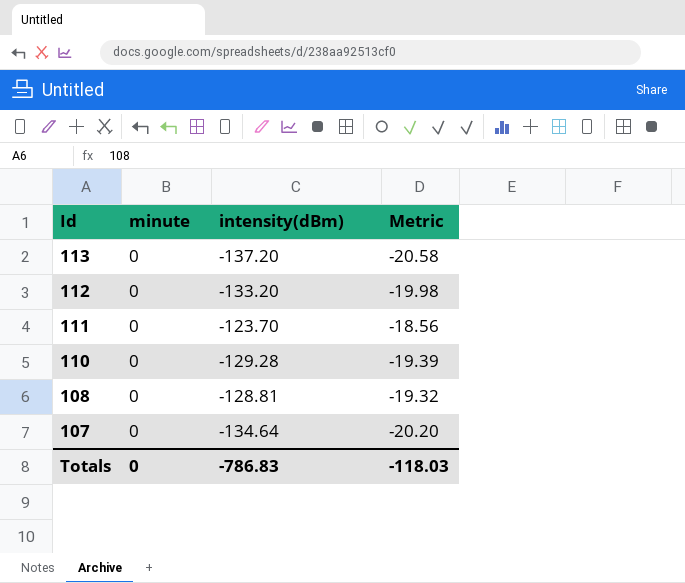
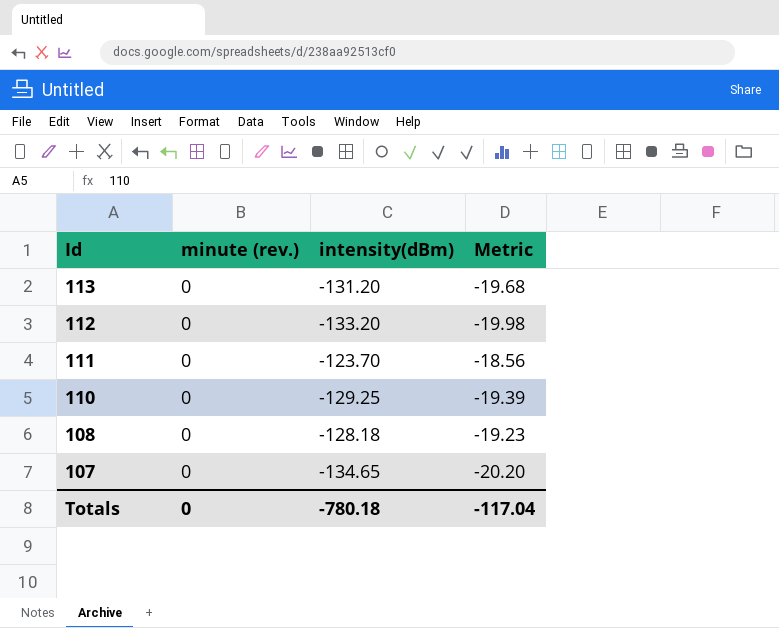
column name: minute -> minute (rev.)
113 | intensity(dBm): -137.20 -> -131.20
113 | Metric: -20.58 -> -19.68
110 | intensity(dBm): -129.28 -> -129.25
108 | intensity(dBm): -128.81 -> -128.18
108 | Metric: -19.32 -> -19.23
107 | intensity(dBm): -134.64 -> -134.65
Totals | intensity(dBm): -786.83 -> -780.18
Totals | Metric: -118.03 -> -117.04

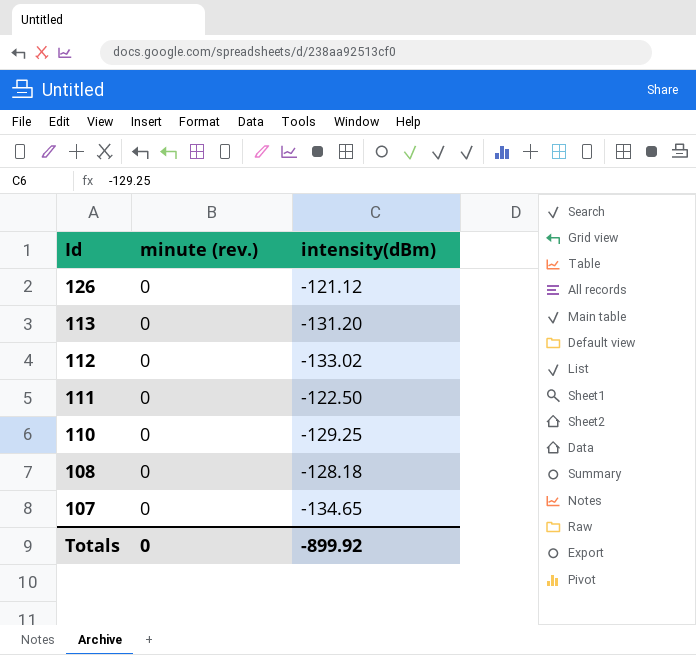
column Metric | formula: [intensity(dBm)] * 0.15 -> none
row 126: none -> 0 | -121.12
112 | intensity(dBm): -133.20 -> -133.02
111 | intensity(dBm): -123.70 -> -122.50
Totals | intensity(dBm): -780.18 -> -899.92

